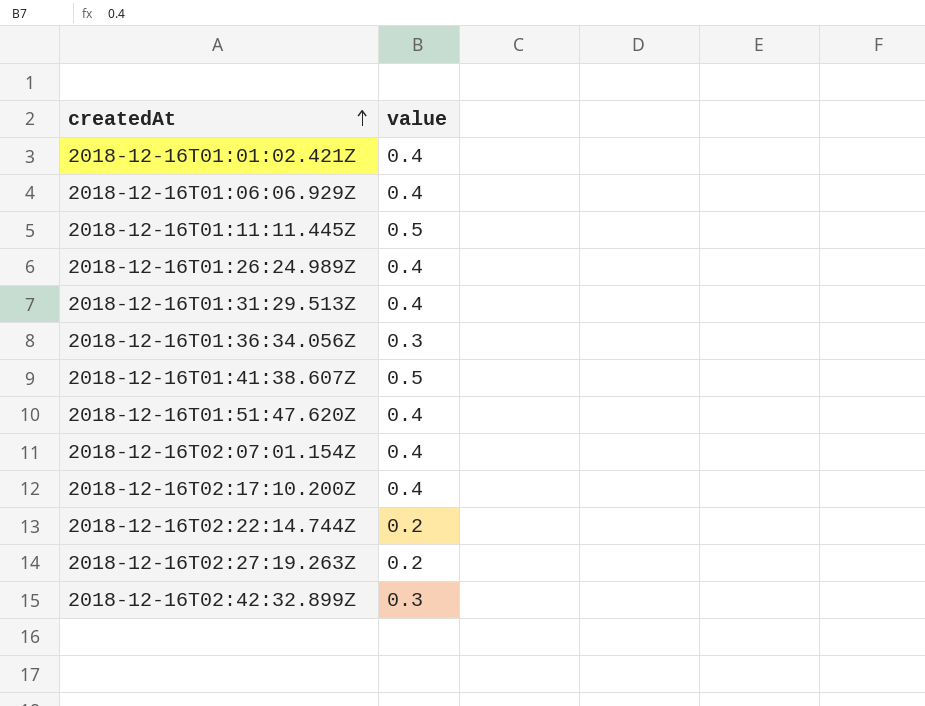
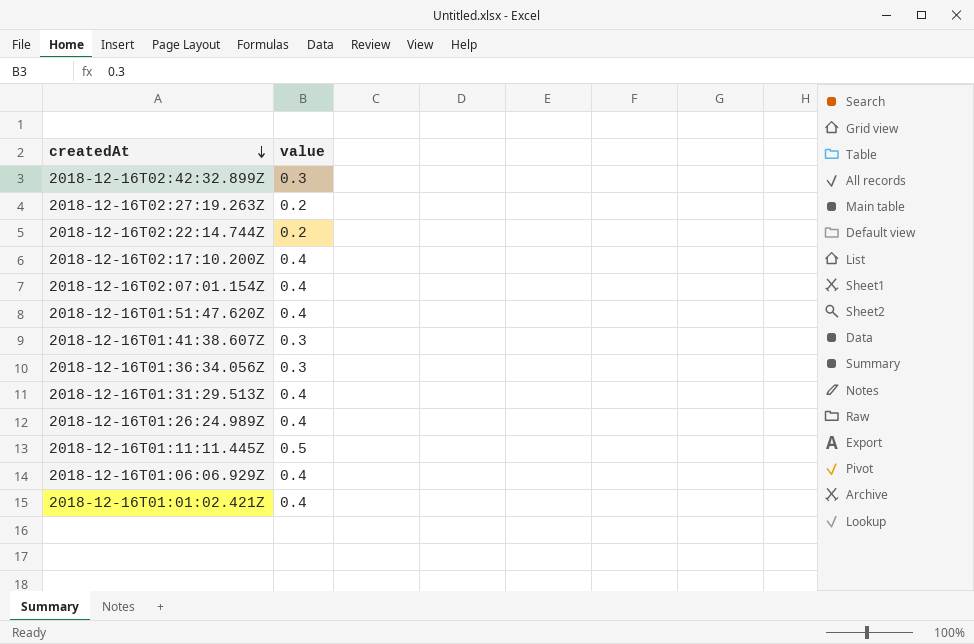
row order: createdAt ascending -> createdAt descending
2018-12-16T01:41:38.607Z | value: 0.5 -> 0.3

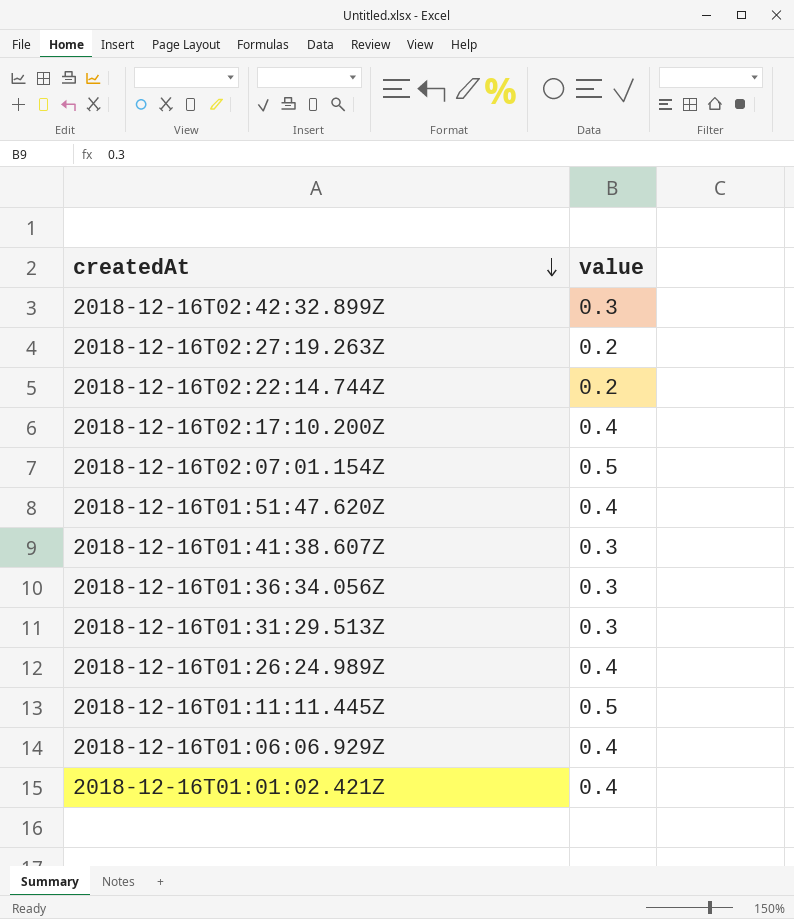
2018-12-16T02:07:01.154Z | value: 0.4 -> 0.5
2018-12-16T01:31:29.513Z | value: 0.4 -> 0.3

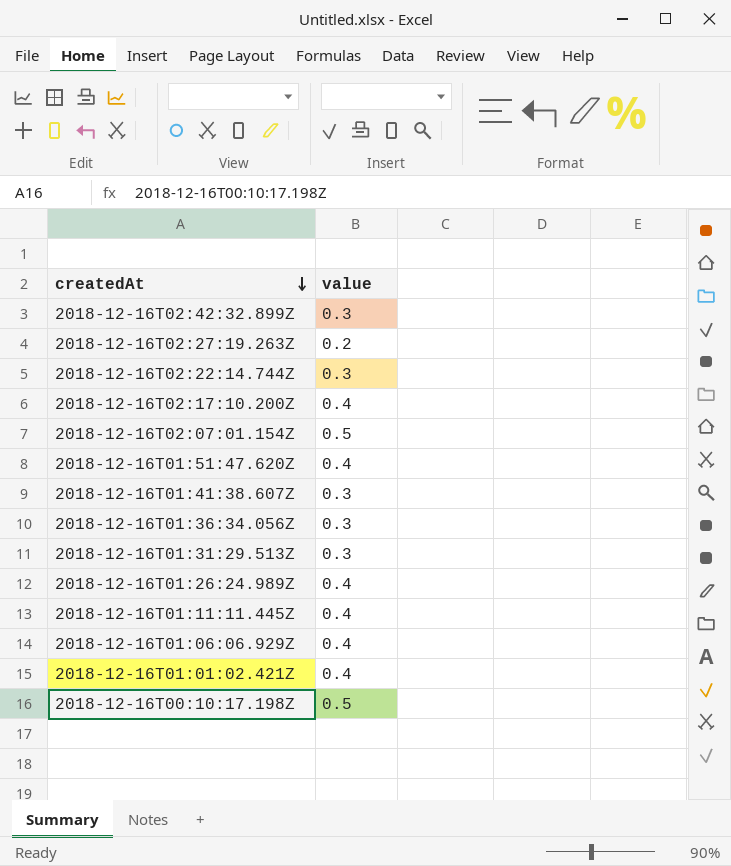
2018-12-16T02:22:14.744Z | value: 0.2 -> 0.3
2018-12-16T01:11:11.445Z | value: 0.5 -> 0.4
row 2018-12-16T00:10:17.198Z: none -> 0.5

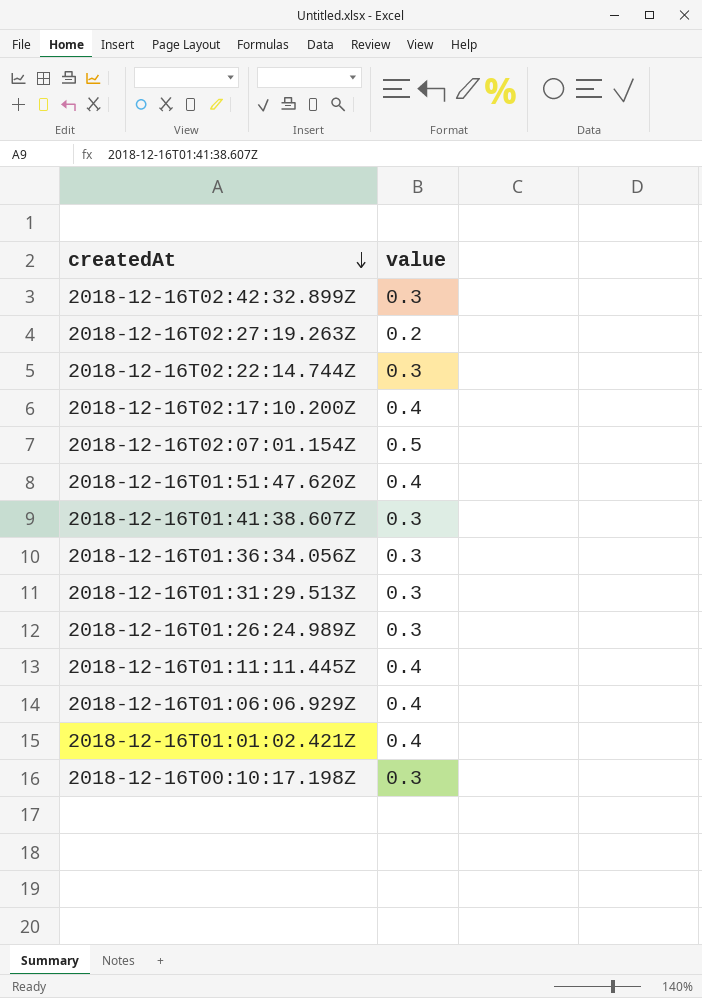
2018-12-16T01:26:24.989Z | value: 0.4 -> 0.3
2018-12-16T00:10:17.198Z | value: 0.5 -> 0.3

